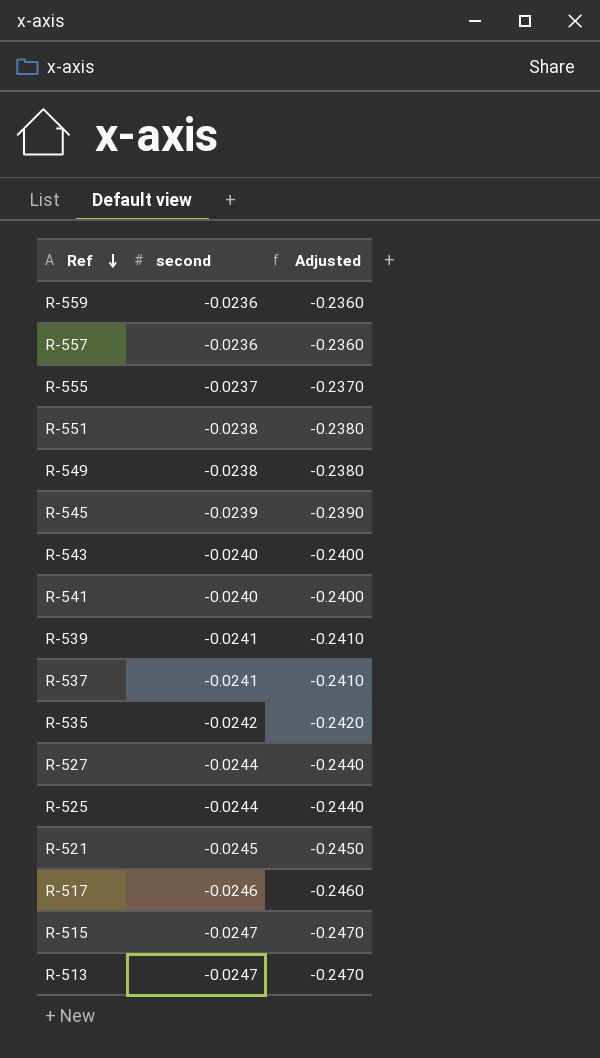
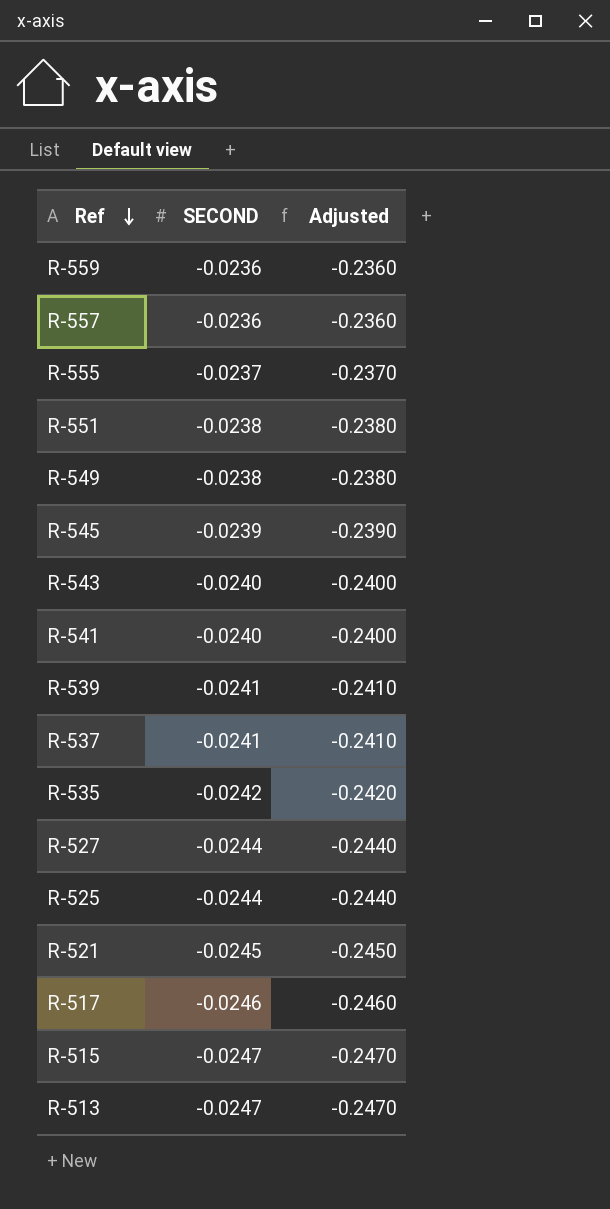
column name: second -> SECOND

